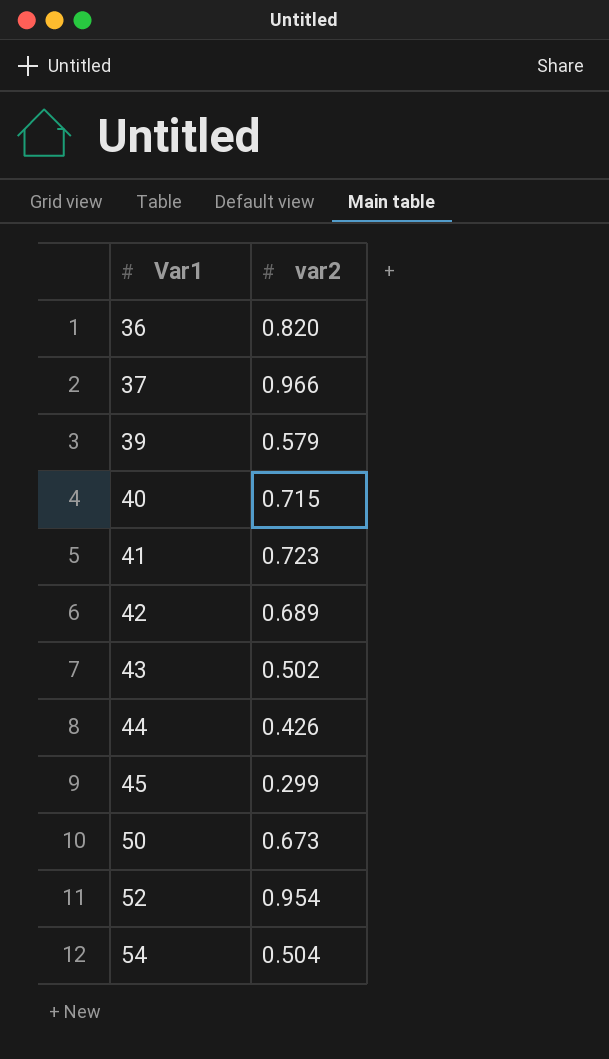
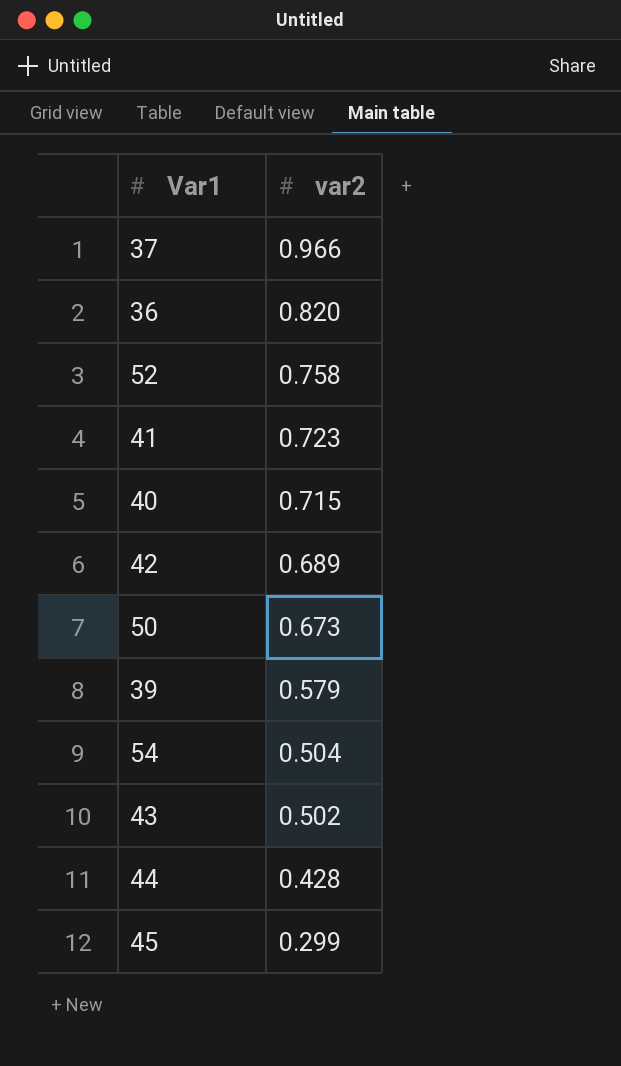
row order: Var1 ascending -> var2 descending
52 | var2: 0.954 -> 0.758
44 | var2: 0.426 -> 0.428

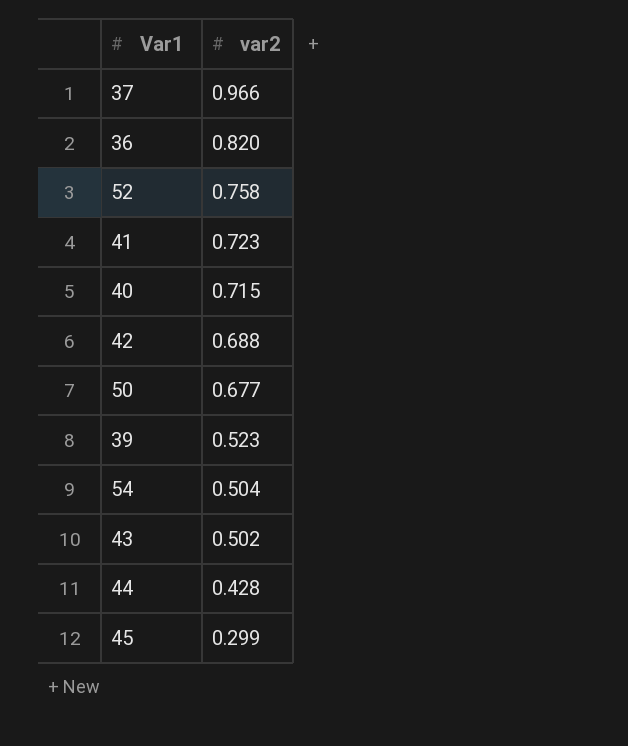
42 | var2: 0.689 -> 0.688
50 | var2: 0.673 -> 0.677
39 | var2: 0.579 -> 0.523

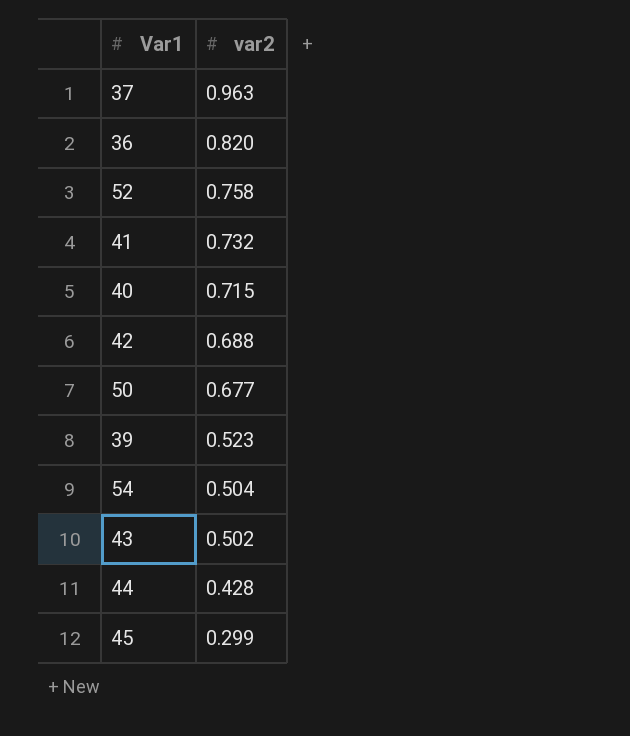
37 | var2: 0.966 -> 0.963
41 | var2: 0.723 -> 0.732

